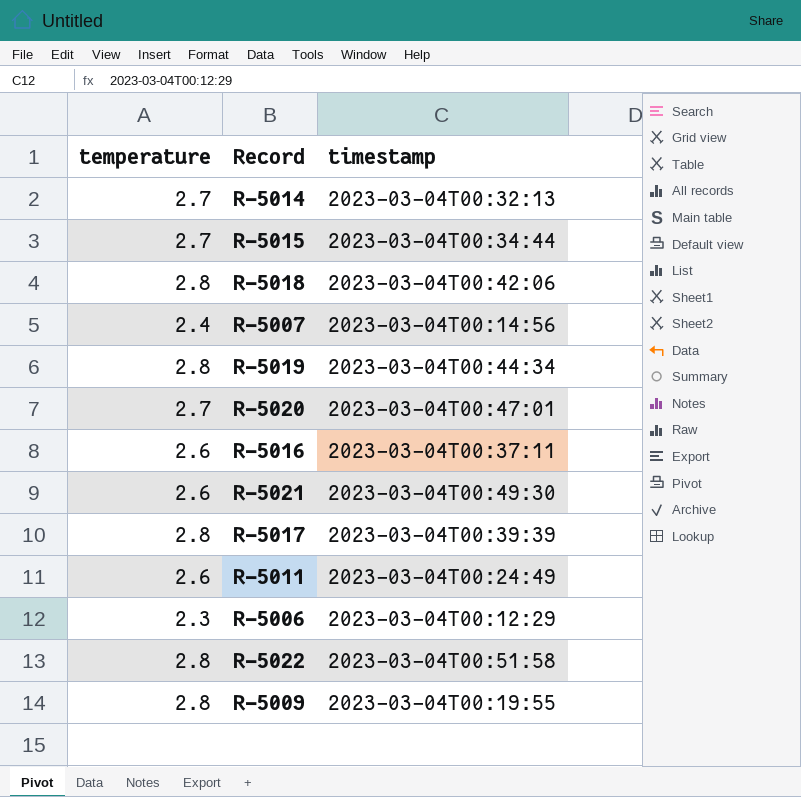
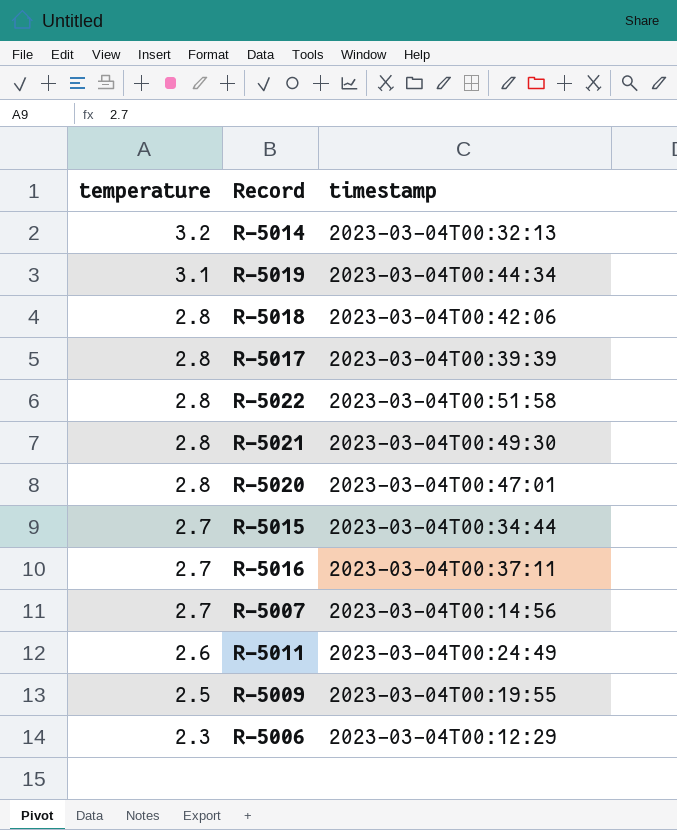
row order: none -> temperature descending
R-5014 | temperature: 2.7 -> 3.2
R-5019 | temperature: 2.8 -> 3.1
R-5021 | temperature: 2.6 -> 2.8
R-5020 | temperature: 2.7 -> 2.8
R-5016 | temperature: 2.6 -> 2.7
R-5007 | temperature: 2.4 -> 2.7
R-5009 | temperature: 2.8 -> 2.5

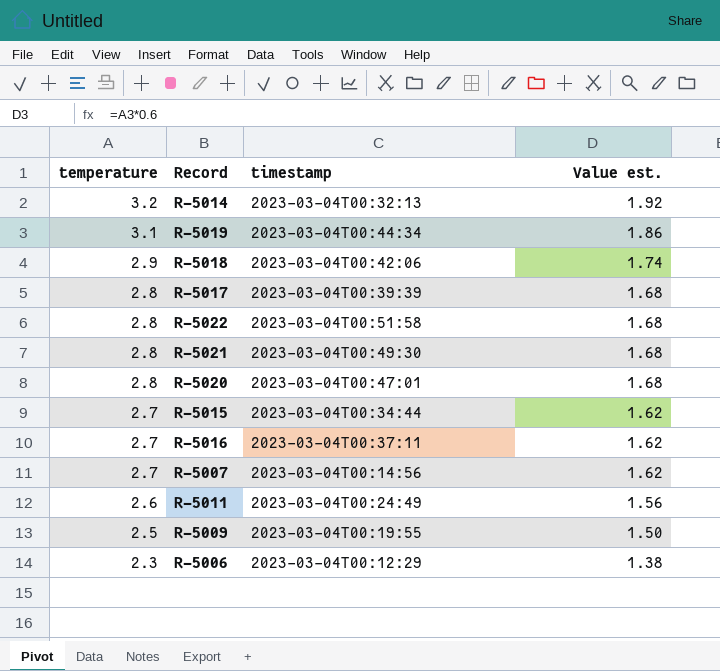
column Value est. | formula: none -> [temperature] * 0.6
R-5018 | temperature: 2.8 -> 2.9

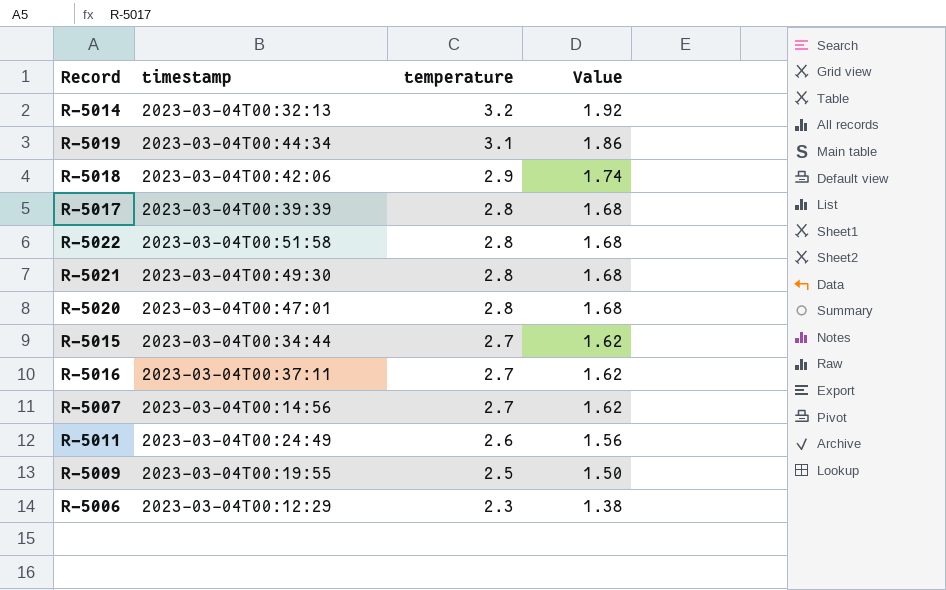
column temperature | position: 1 -> 3
column name: Value est. -> Value

